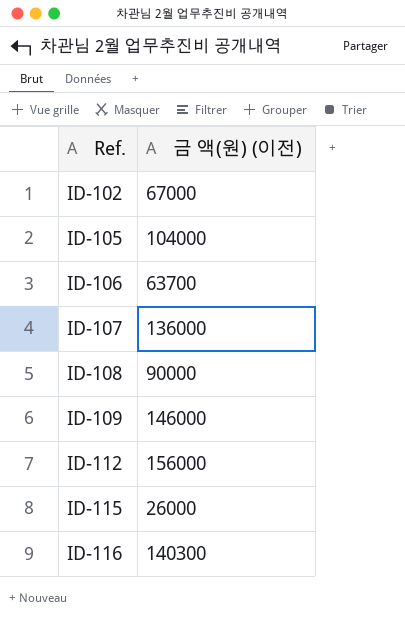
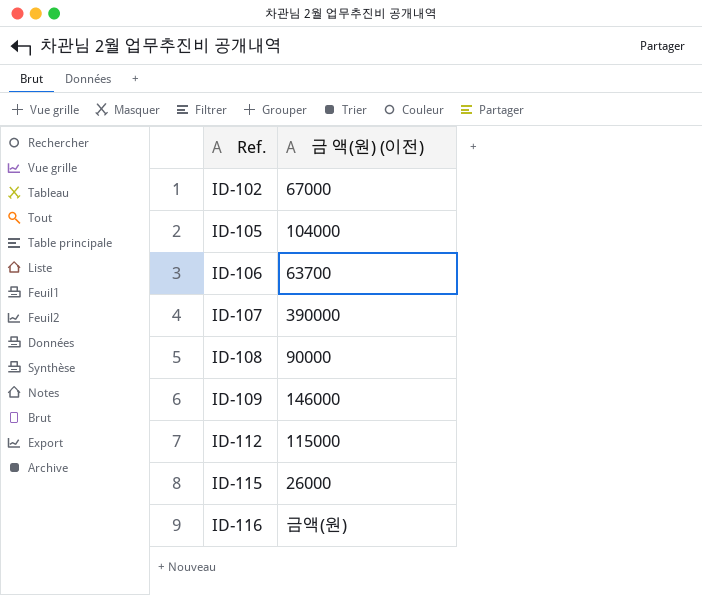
ID-107 | 금 액(원) (이전): 136000 -> 390000
ID-112 | 금 액(원) (이전): 156000 -> 115000
ID-116 | 금 액(원) (이전): 140300 -> 금액(원)

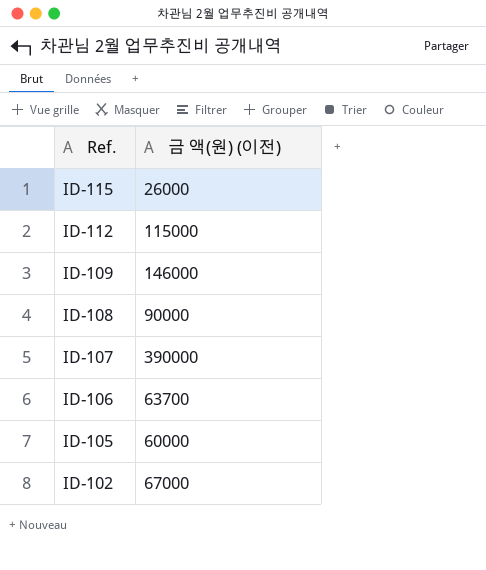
row order: Ref. ascending -> Ref. descending
row ID-116: 금액(원) -> none
ID-105 | 금 액(원) (이전): 104000 -> 60000

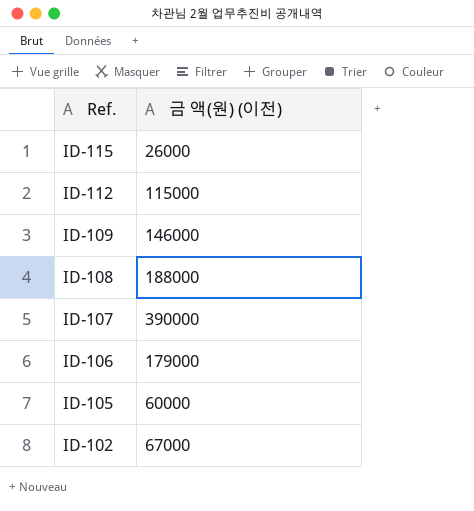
ID-108 | 금 액(원) (이전): 90000 -> 188000
ID-106 | 금 액(원) (이전): 63700 -> 179000

